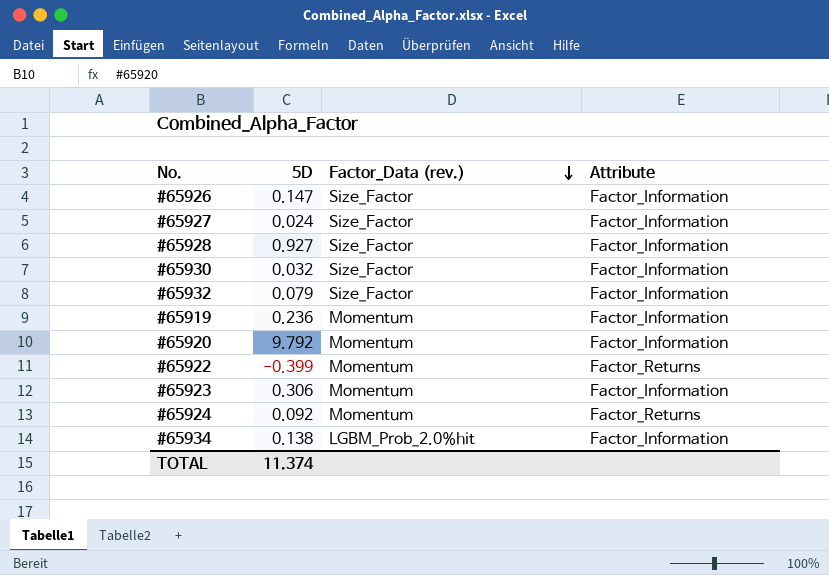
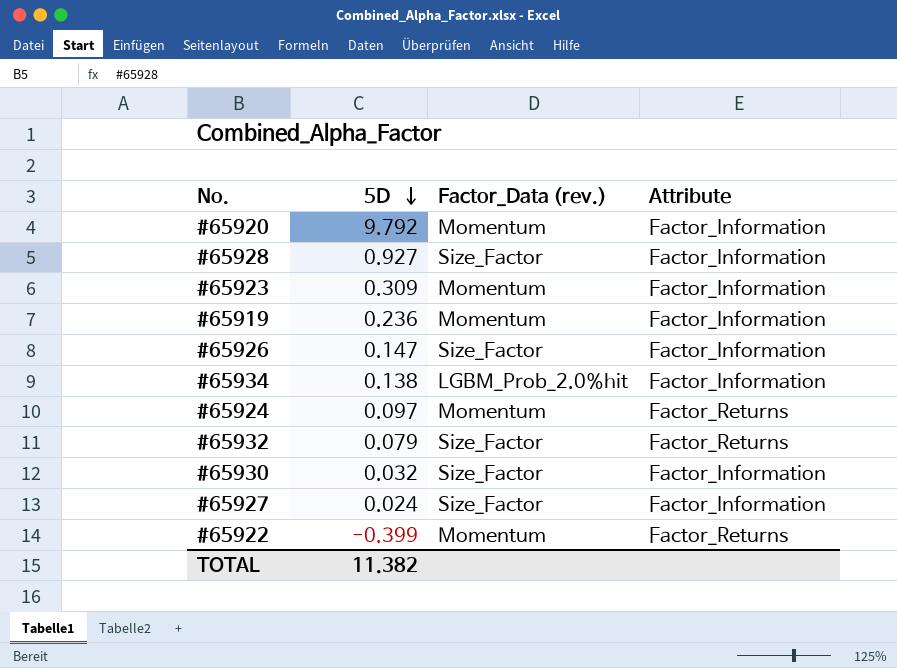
row order: Factor_Data (rev.) descending -> 5D descending
#65923 | 5D: 0.306 -> 0.309
#65924 | 5D: 0.092 -> 0.097
#65932 | Attribute: Factor_Information -> Factor_Returns
TOTAL | 5D: 11.374 -> 11.382

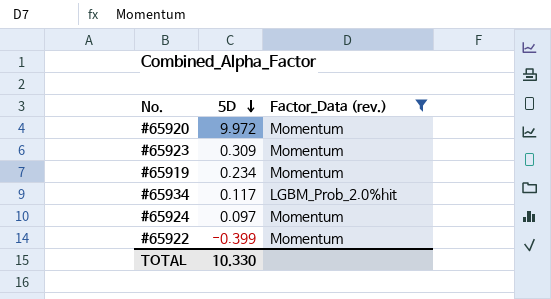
filter: none -> Factor_Data (rev.) != Size_Factor
column Attribute | position: 4 -> none
#65920 | 5D: 9.792 -> 9.972
#65919 | 5D: 0.236 -> 0.234
#65934 | 5D: 0.138 -> 0.117
TOTAL | 5D: 11.382 -> 10.330

